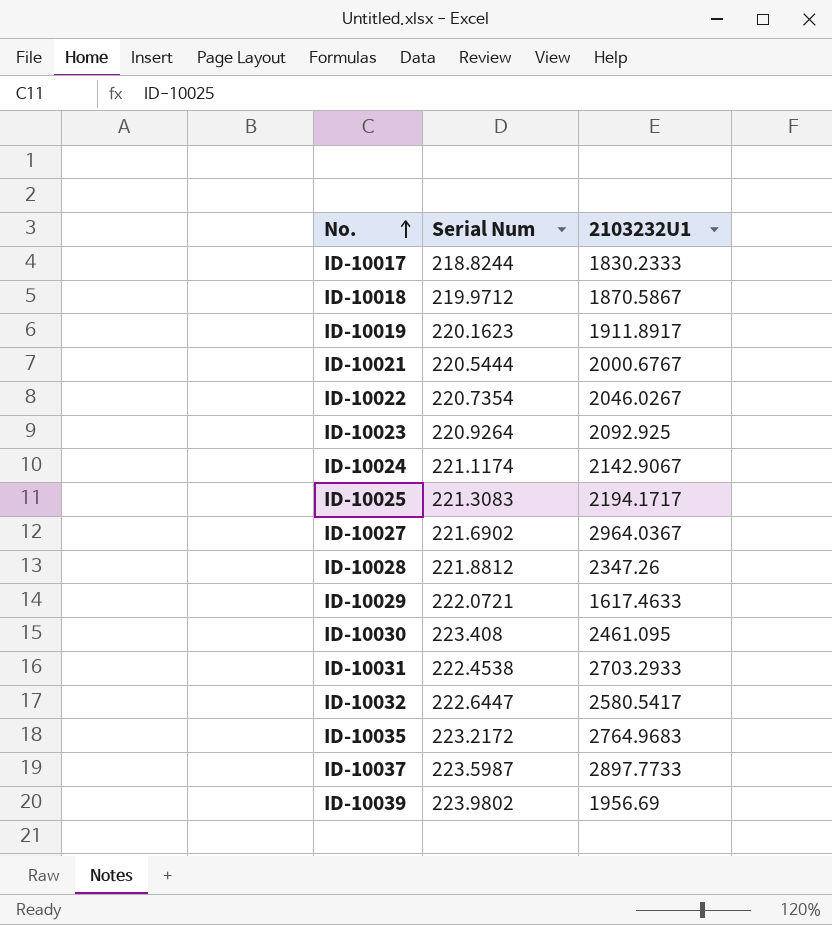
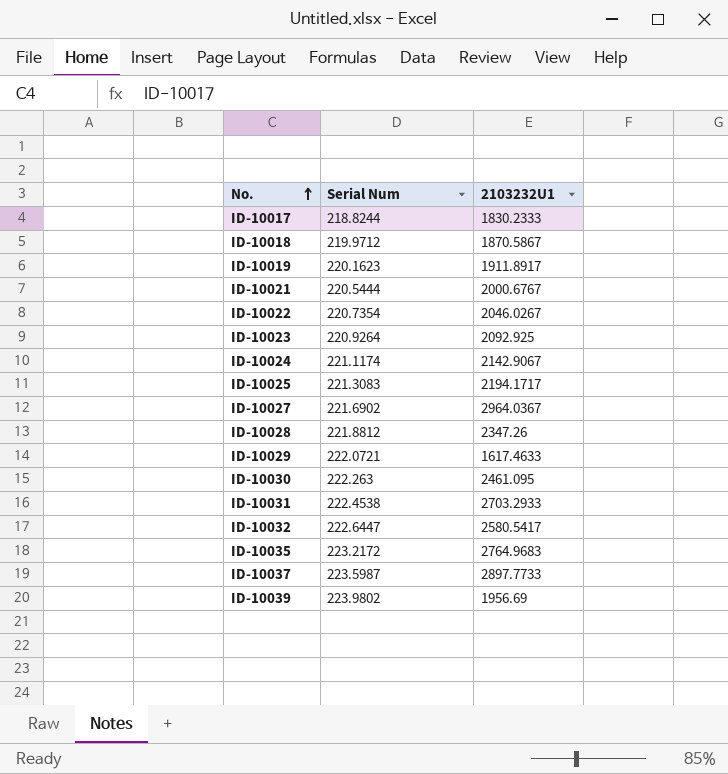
ID-10030 | Serial Num: 223.408 -> 222.263

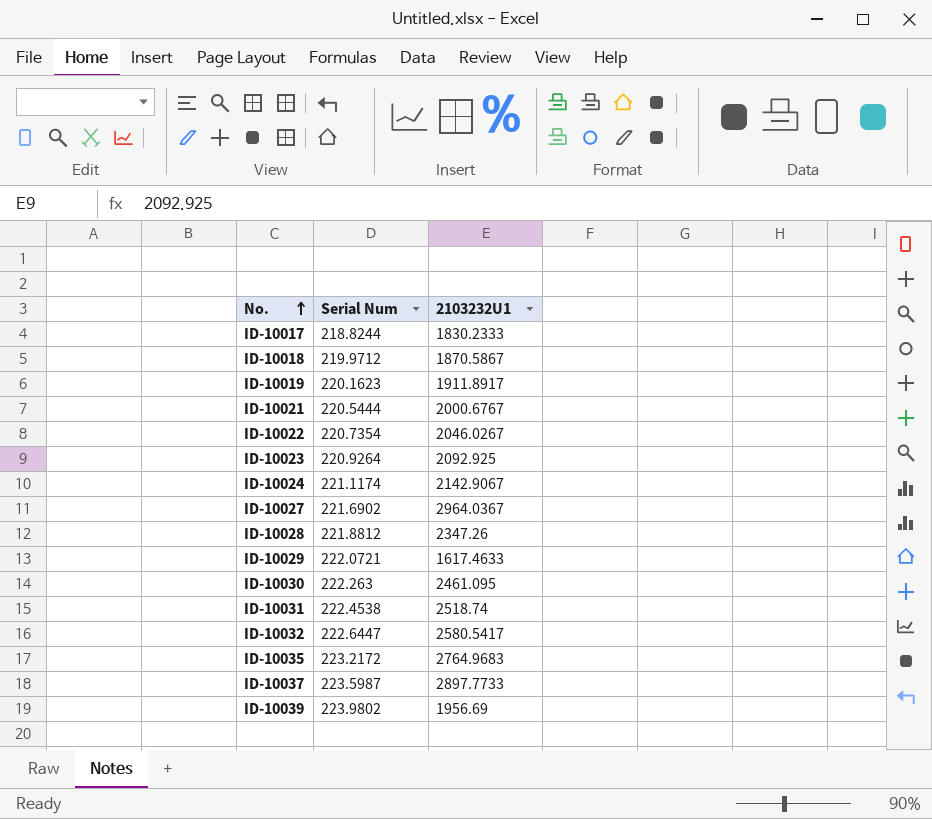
row ID-10025: 221.3083 | 2194.1717 -> none
ID-10031 | 2103232U1: 2703.2933 -> 2518.74

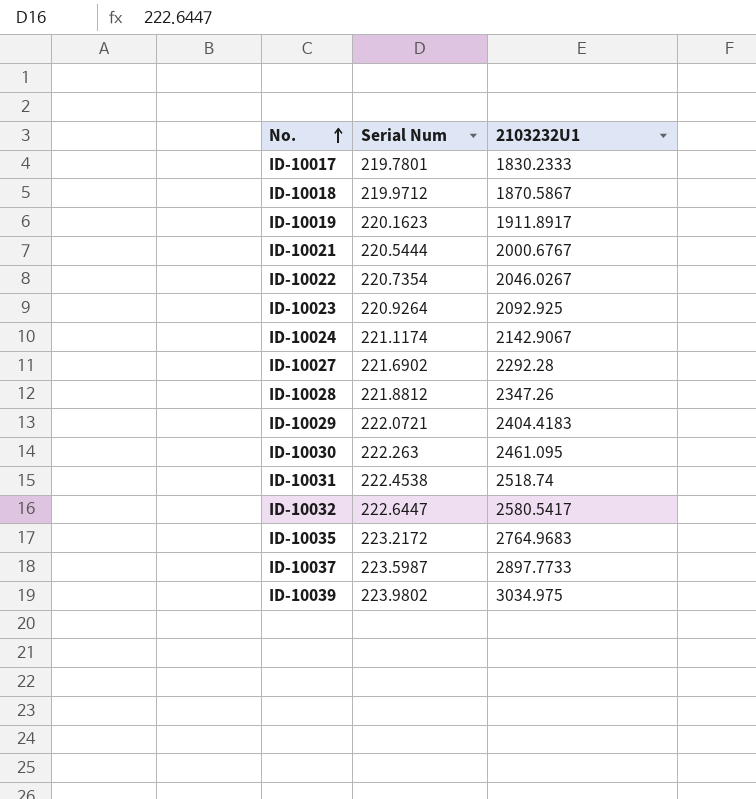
ID-10017 | Serial Num: 218.8244 -> 219.7801
ID-10027 | 2103232U1: 2964.0367 -> 2292.28
ID-10029 | 2103232U1: 1617.4633 -> 2404.4183
ID-10039 | 2103232U1: 1956.69 -> 3034.975

